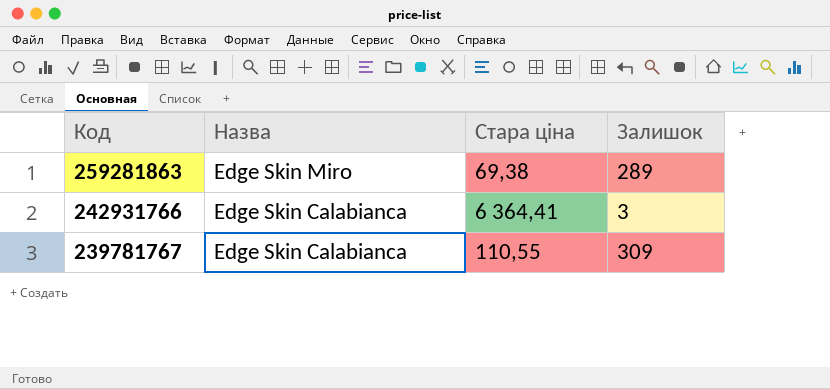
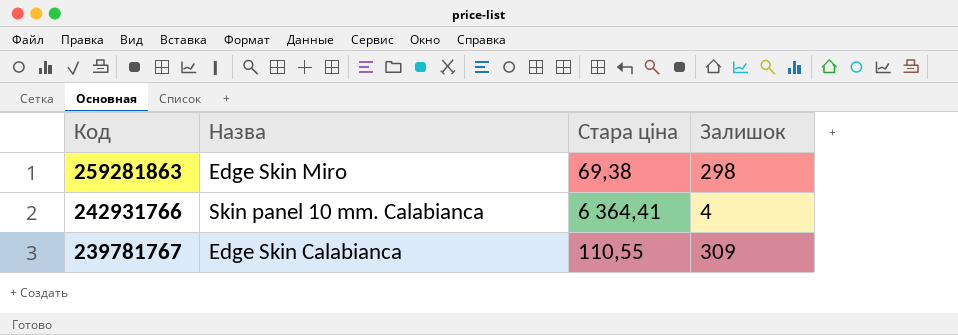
259281863 | Залишок: 289 -> 298
242931766 | Назва: Edge Skin Calabianca -> Skin panel 10 mm. Calabianca
242931766 | Залишок: 3 -> 4

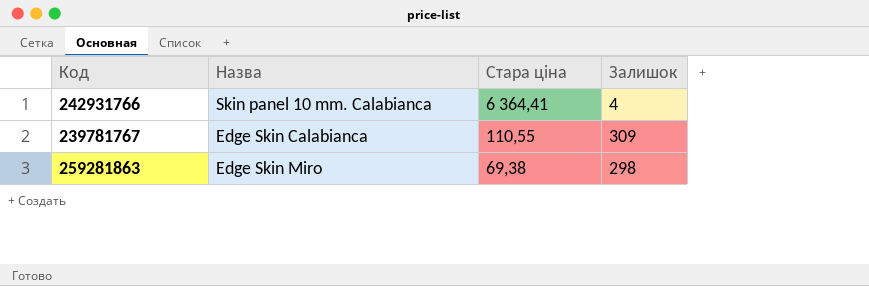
row order: Код descending -> Стара ціна descending

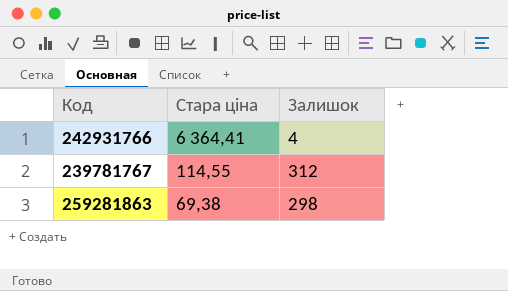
column Назва | position: 2 -> none
239781767 | Стара ціна: 110,55 -> 114,55
239781767 | Залишок: 309 -> 312

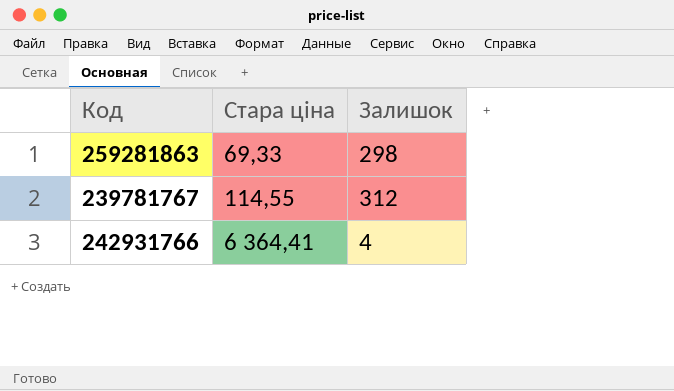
row order: Стара ціна descending -> Стара ціна ascending
259281863 | Стара ціна: 69,38 -> 69,33

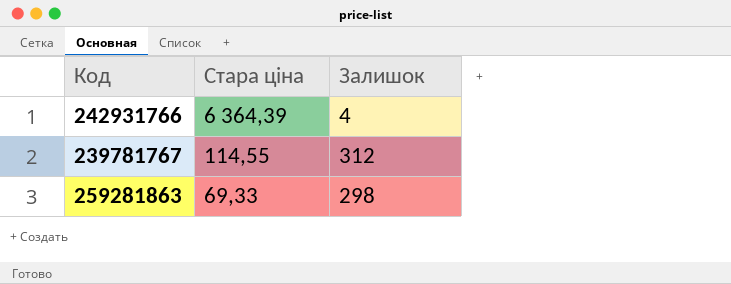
row order: Стара ціна ascending -> Стара ціна descending
242931766 | Стара ціна: 6 364,41 -> 6 364,39

